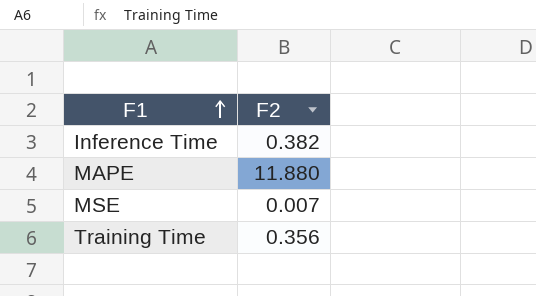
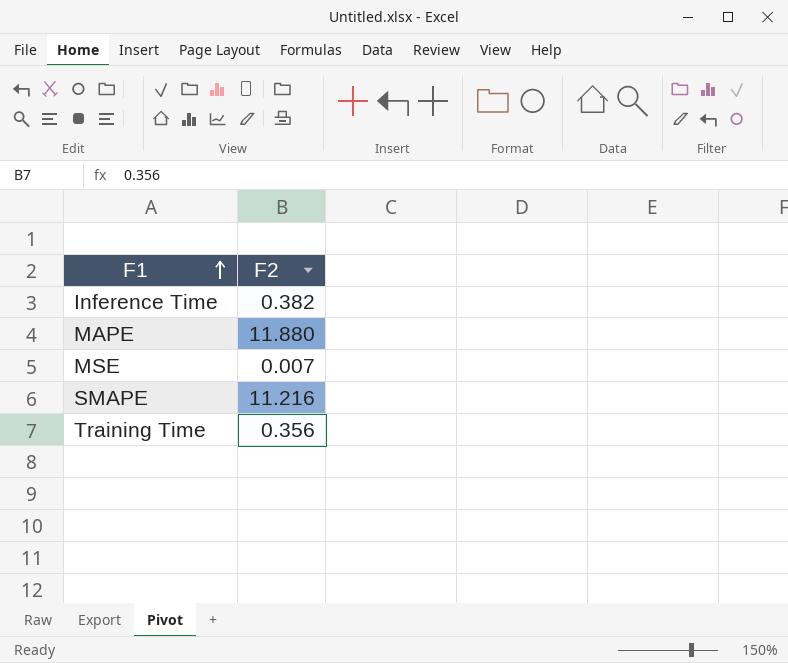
row SMAPE: none -> 11.216

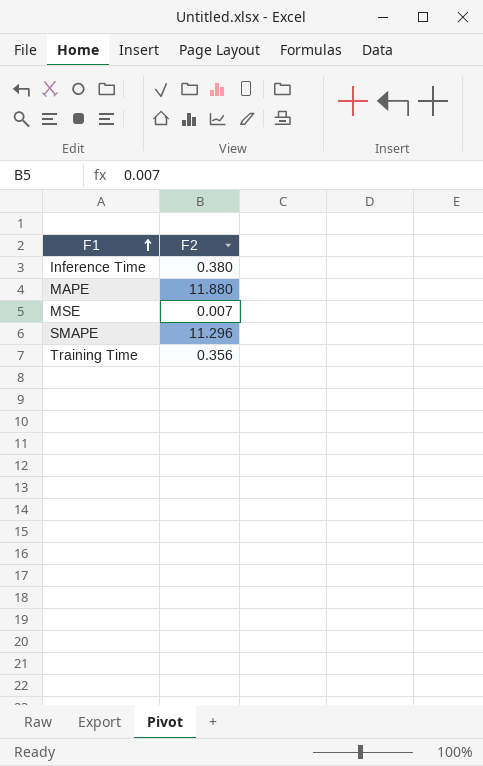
Inference Time | F2: 0.382 -> 0.380
SMAPE | F2: 11.216 -> 11.296

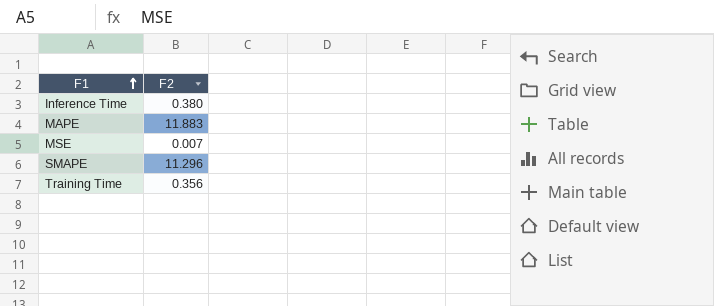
MAPE | F2: 11.880 -> 11.883

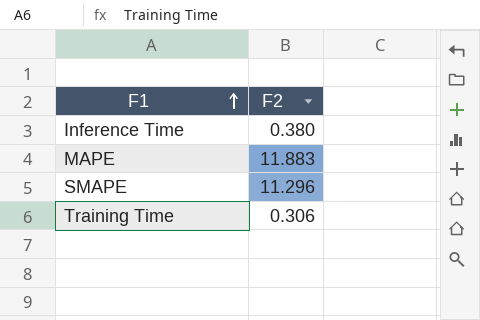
row MSE: 0.007 -> none
Training Time | F2: 0.356 -> 0.306

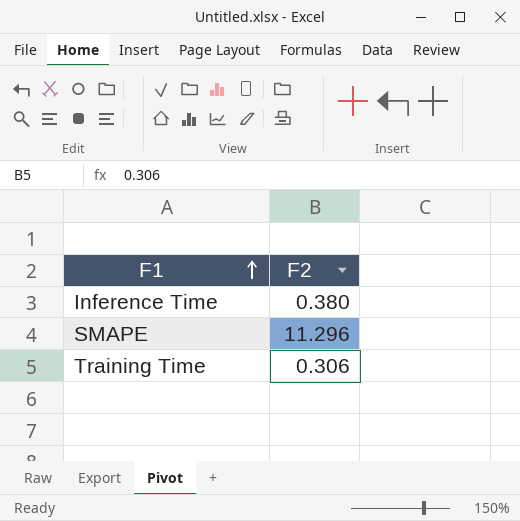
row MAPE: 11.883 -> none

